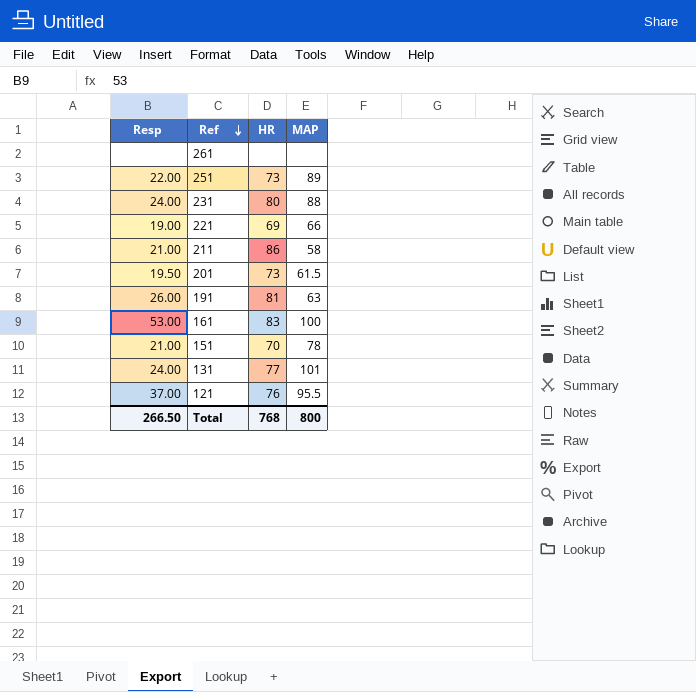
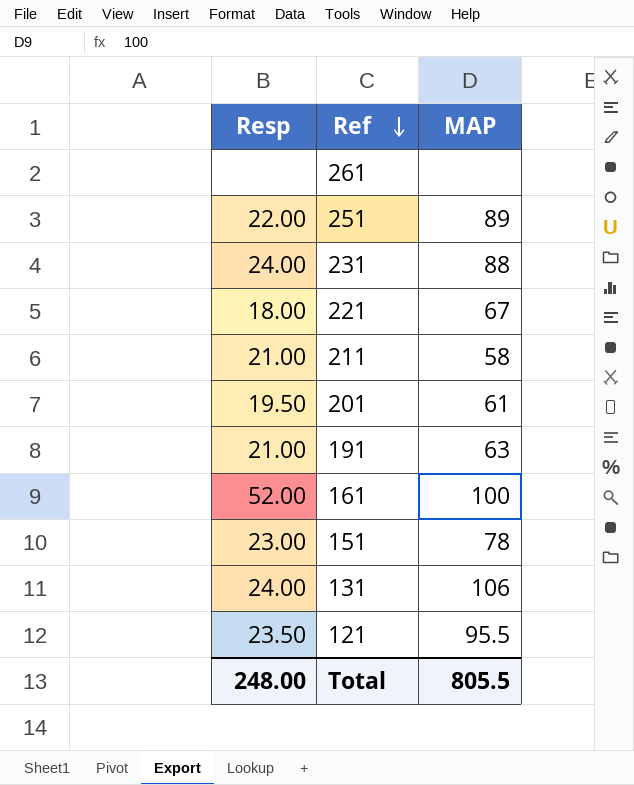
column HR | position: 3 -> none
221 | Resp: 19.00 -> 18.00
221 | MAP: 66 -> 67
201 | MAP: 61.5 -> 61
191 | Resp: 26.00 -> 21.00
161 | Resp: 53.00 -> 52.00
151 | Resp: 21.00 -> 23.00
131 | MAP: 101 -> 106
121 | Resp: 37.00 -> 23.50
Total | Resp: 266.50 -> 248.00
Total | MAP: 800 -> 805.5

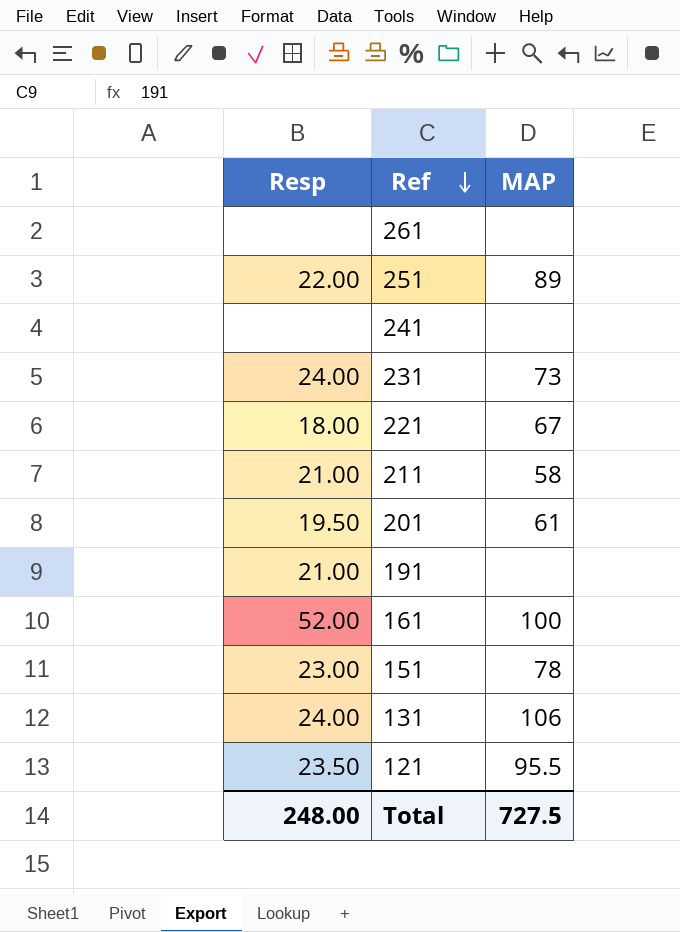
row 241: none -> none | none
231 | MAP: 88 -> 73
191 | MAP: 63 -> none
Total | MAP: 805.5 -> 727.5

